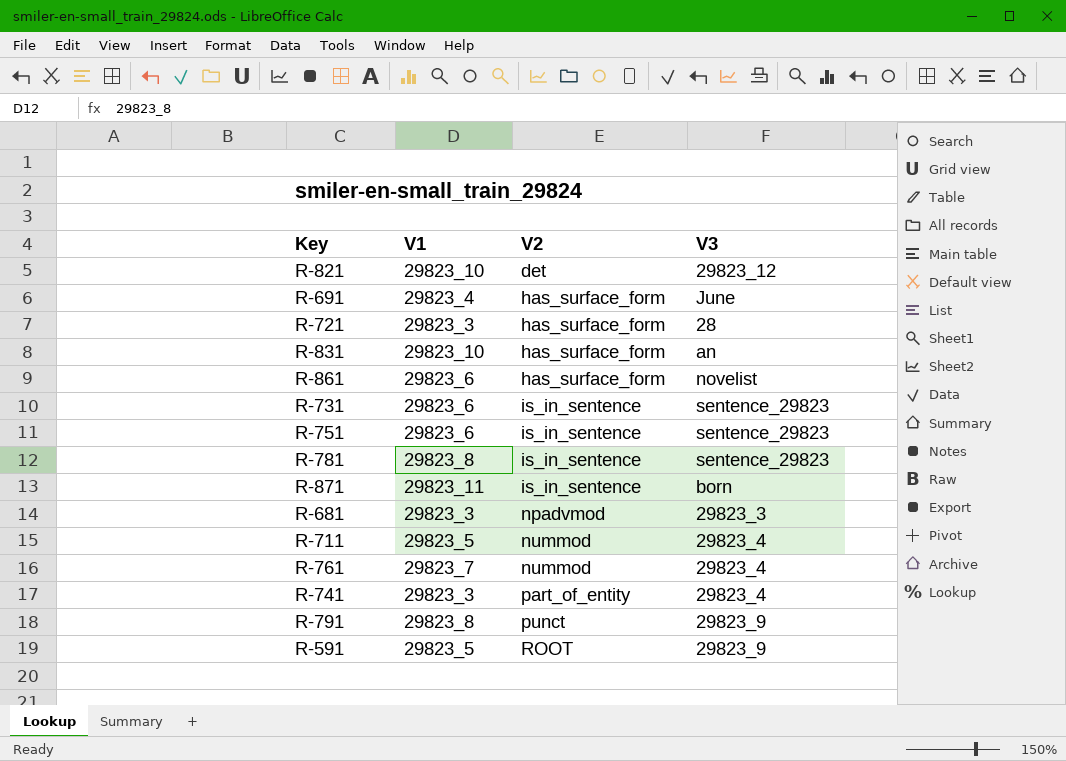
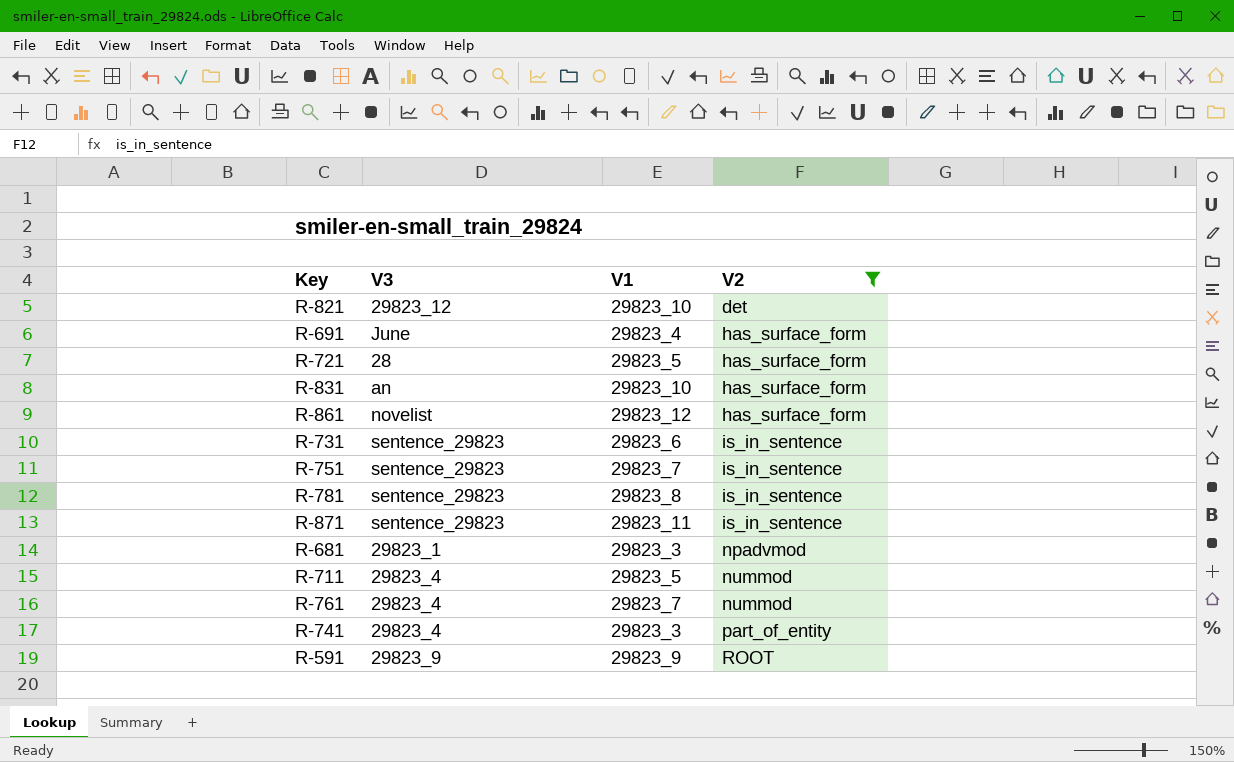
filter: none -> V2 != punct
column V3 | position: 4 -> 2
R-721 | V1: 29823_3 -> 29823_5
R-861 | V1: 29823_6 -> 29823_12
R-751 | V1: 29823_6 -> 29823_7
R-871 | V3: born -> sentence_29823
R-681 | V3: 29823_3 -> 29823_1
R-591 | V1: 29823_5 -> 29823_9

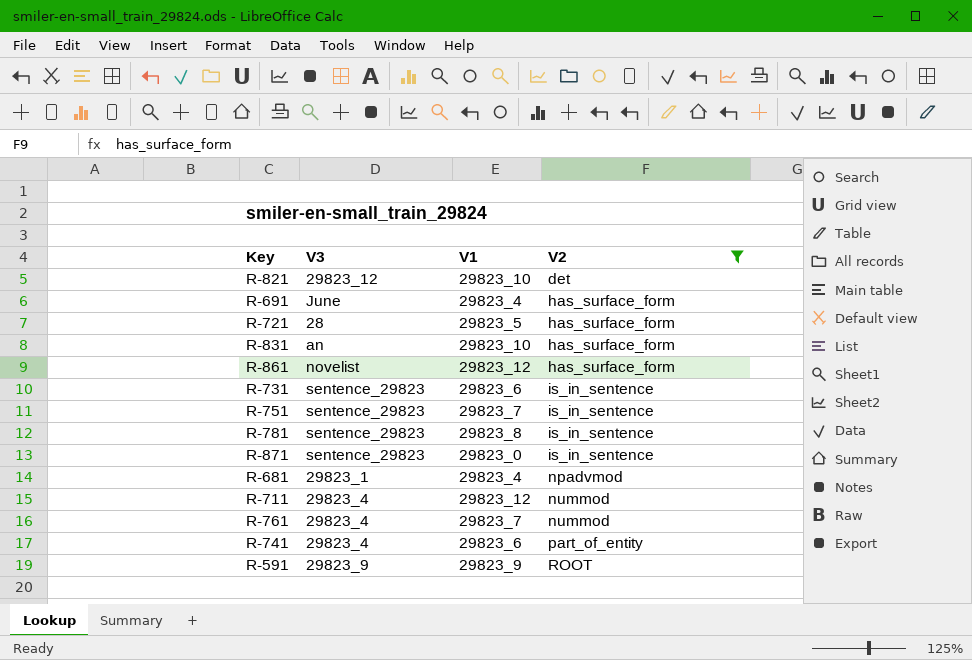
R-871 | V1: 29823_11 -> 29823_0
R-681 | V1: 29823_3 -> 29823_4
R-711 | V1: 29823_5 -> 29823_12
R-741 | V1: 29823_3 -> 29823_6

